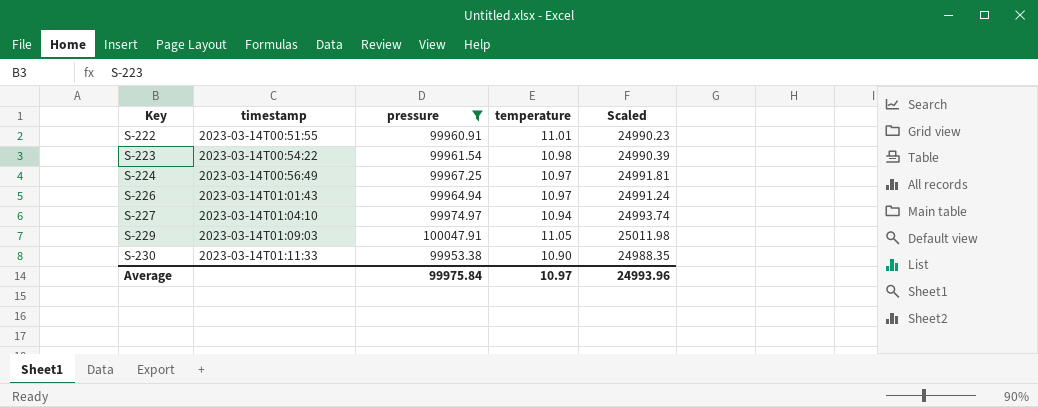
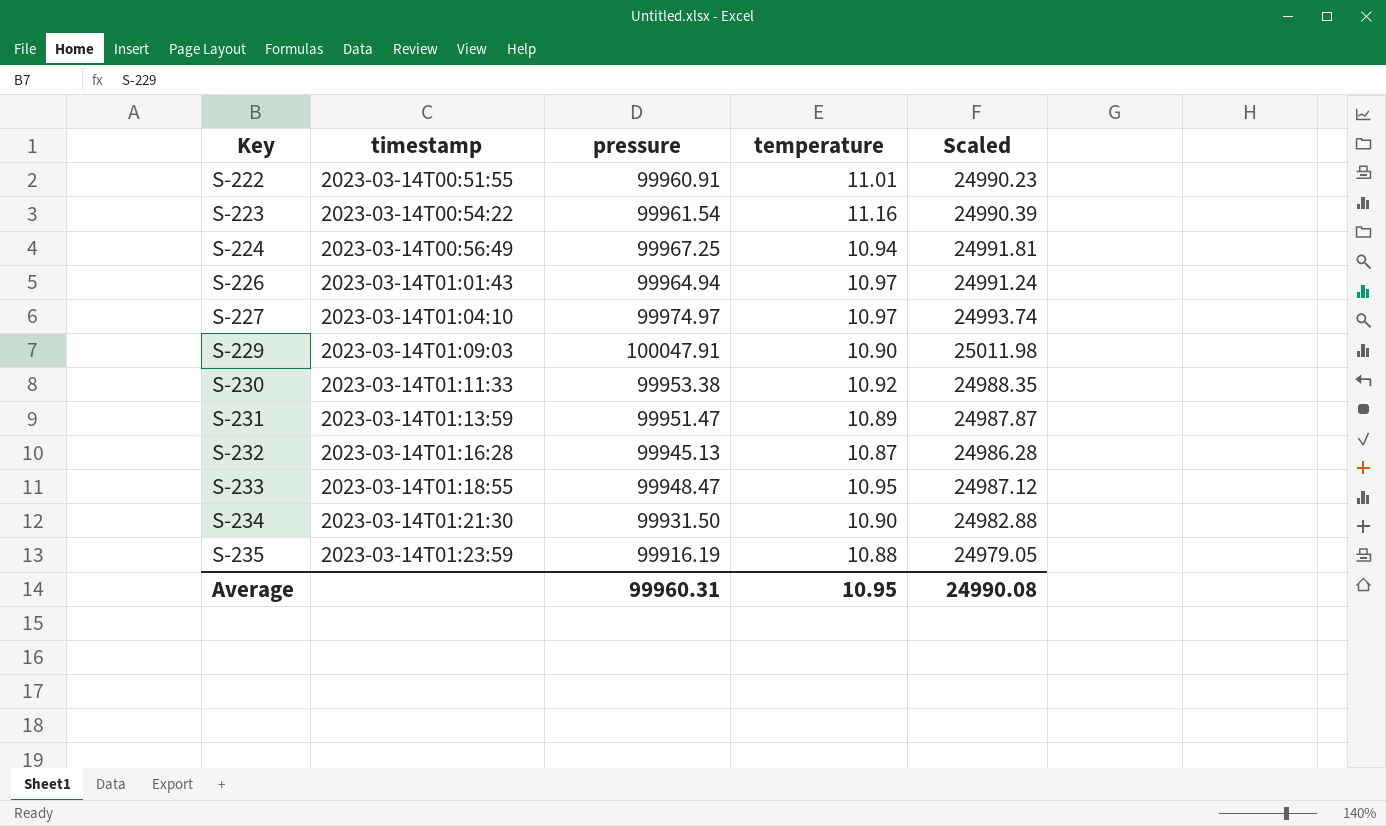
filter: pressure >= 99953.38 -> none
S-223 | temperature: 10.98 -> 11.16
S-224 | temperature: 10.97 -> 10.94
S-227 | temperature: 10.94 -> 10.97
S-229 | temperature: 11.05 -> 10.90
S-230 | temperature: 10.90 -> 10.92
Average | pressure: 99975.84 -> 99960.31
Average | temperature: 10.97 -> 10.95
Average | Scaled: 24993.96 -> 24990.08

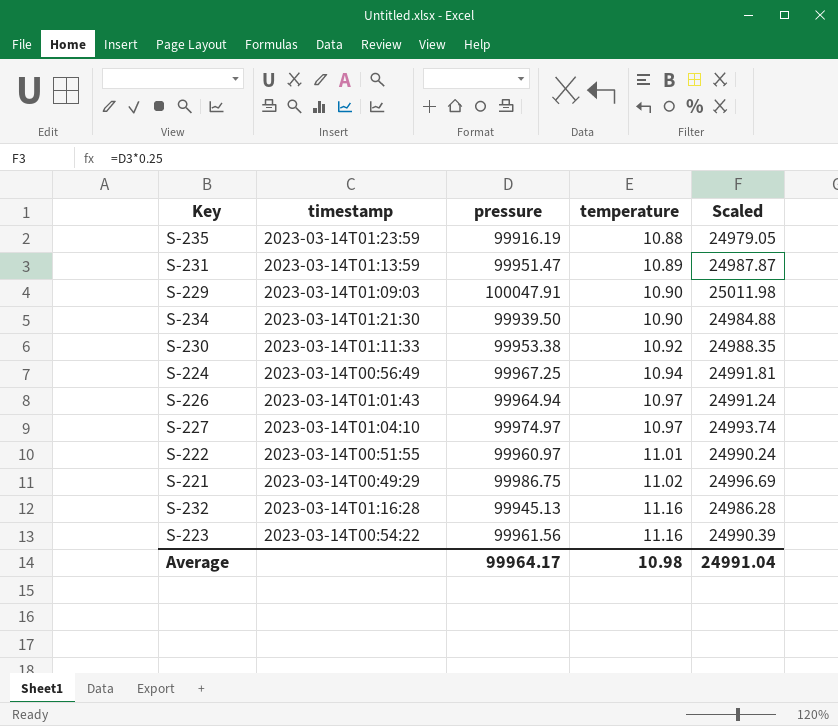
row order: Key ascending -> temperature ascending
row S-233: 2023-03-14T01:18:55 | 99948.47 | 10.95 | 24987.12 -> none
S-234 | pressure: 99931.50 -> 99939.50
S-234 | Scaled: 24982.88 -> 24984.88
S-222 | pressure: 99960.91 -> 99960.97
S-222 | Scaled: 24990.23 -> 24990.24
row S-221: none -> 2023-03-14T00:49:29 | 99986.75 | 11.02 | 24996.69
S-232 | temperature: 10.87 -> 11.16
S-223 | pressure: 99961.54 -> 99961.56
Average | pressure: 99960.31 -> 99964.17
Average | temperature: 10.95 -> 10.98
Average | Scaled: 24990.08 -> 24991.04

